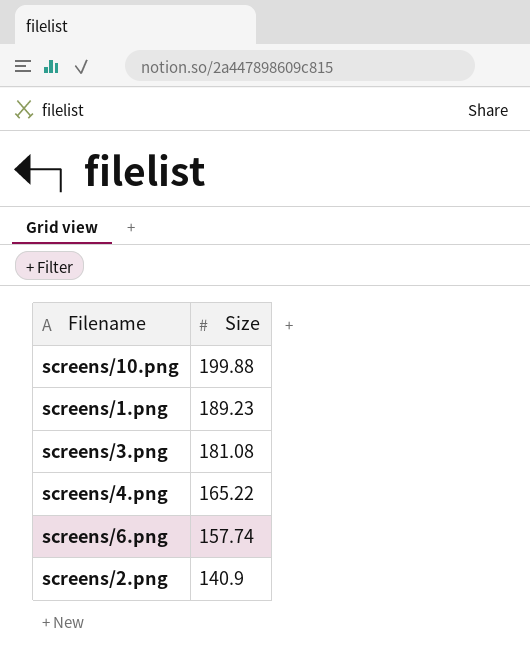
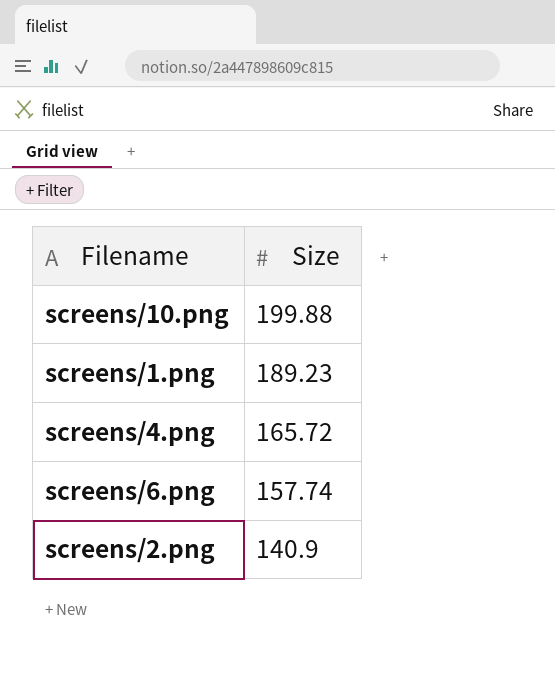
row screens/3.png: 181.08 -> none
screens/4.png | Size: 165.22 -> 165.72

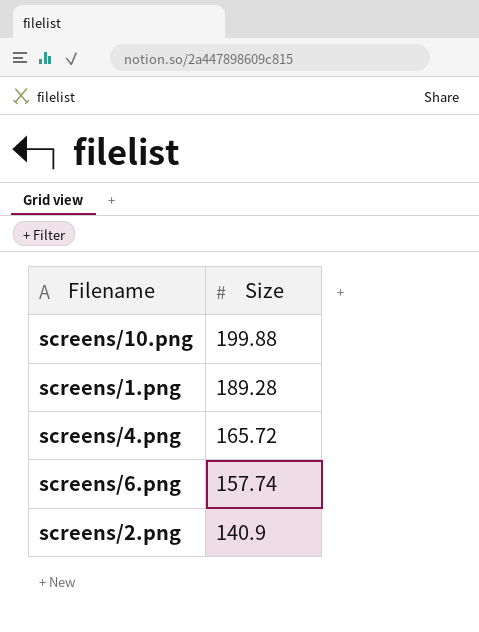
screens/1.png | Size: 189.23 -> 189.28

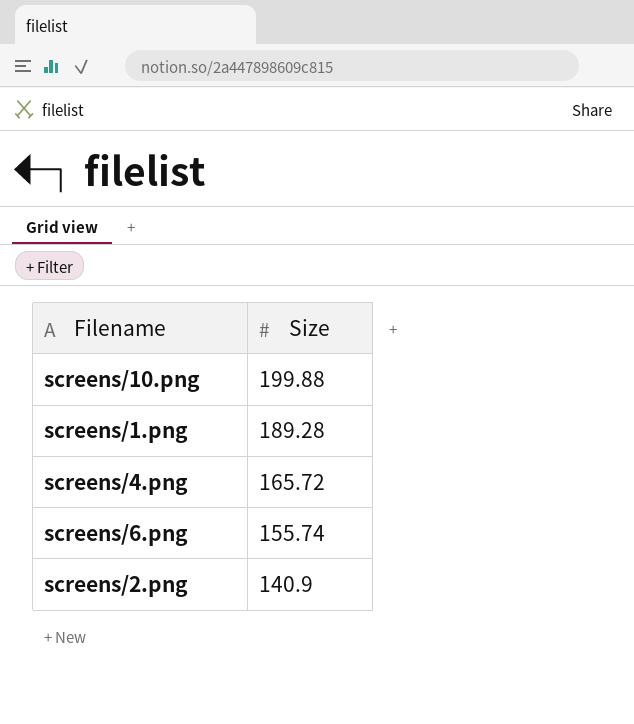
screens/6.png | Size: 157.74 -> 155.74

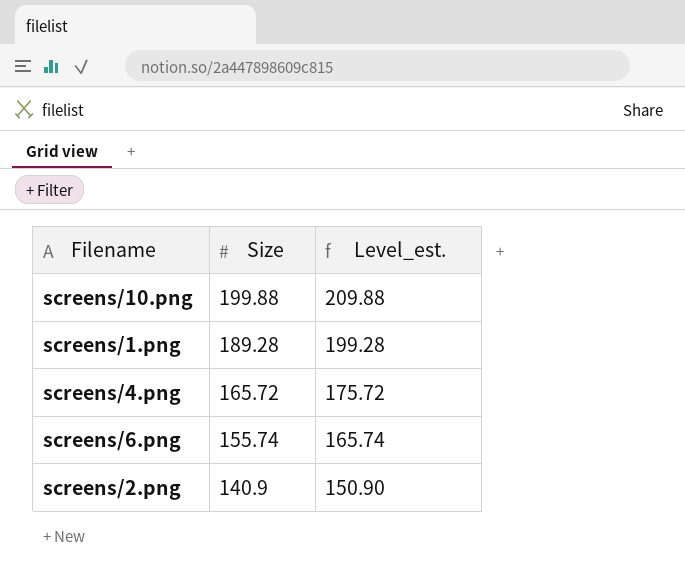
column Level_est. | formula: none -> [Size] + 10

